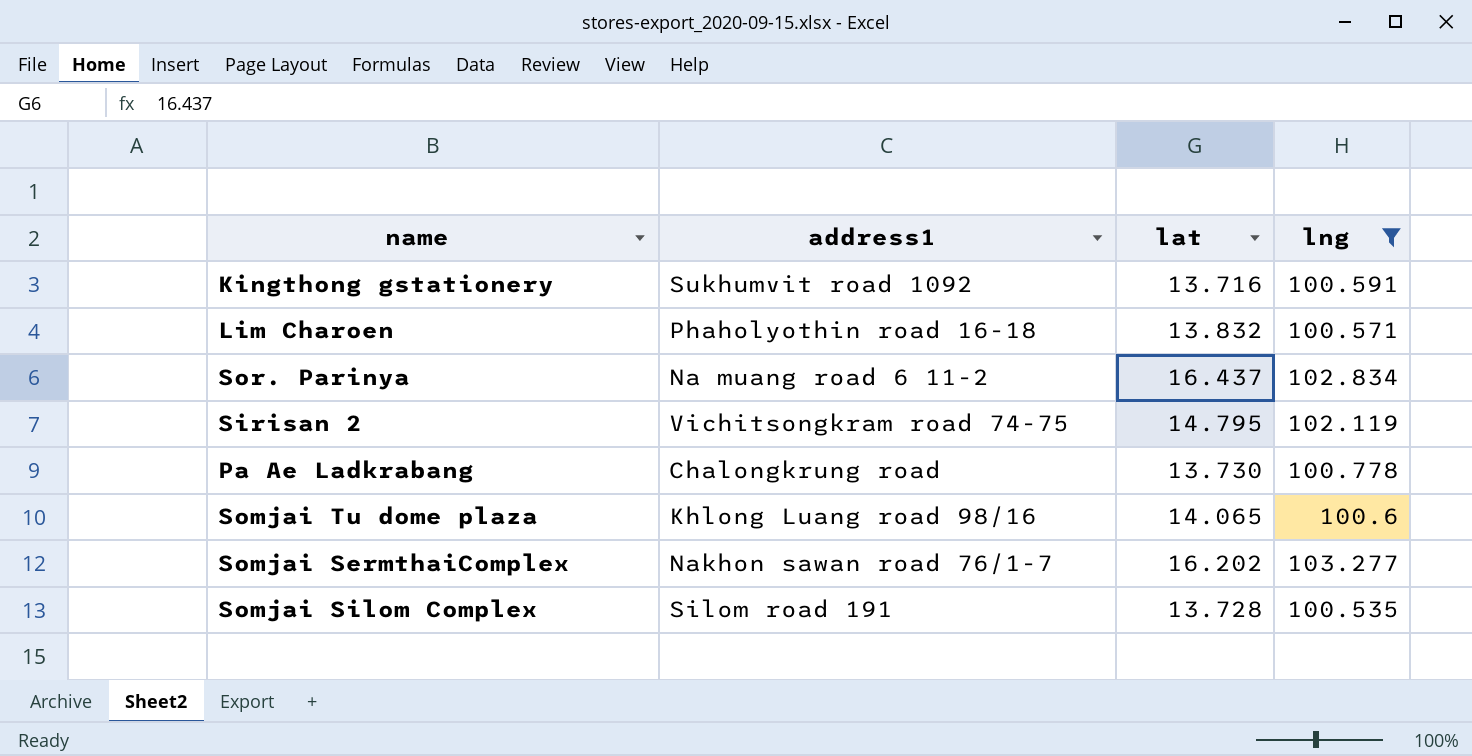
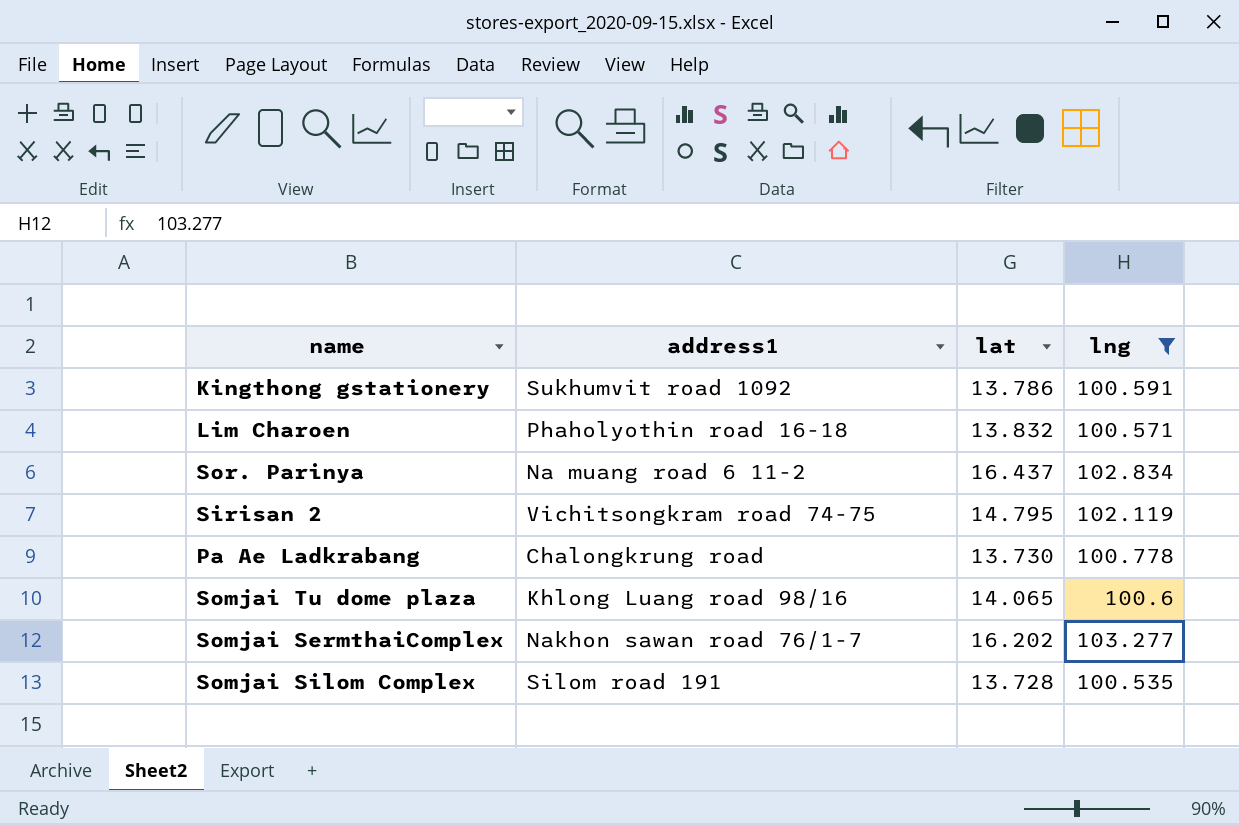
Kingthong gstationery | lat: 13.716 -> 13.786

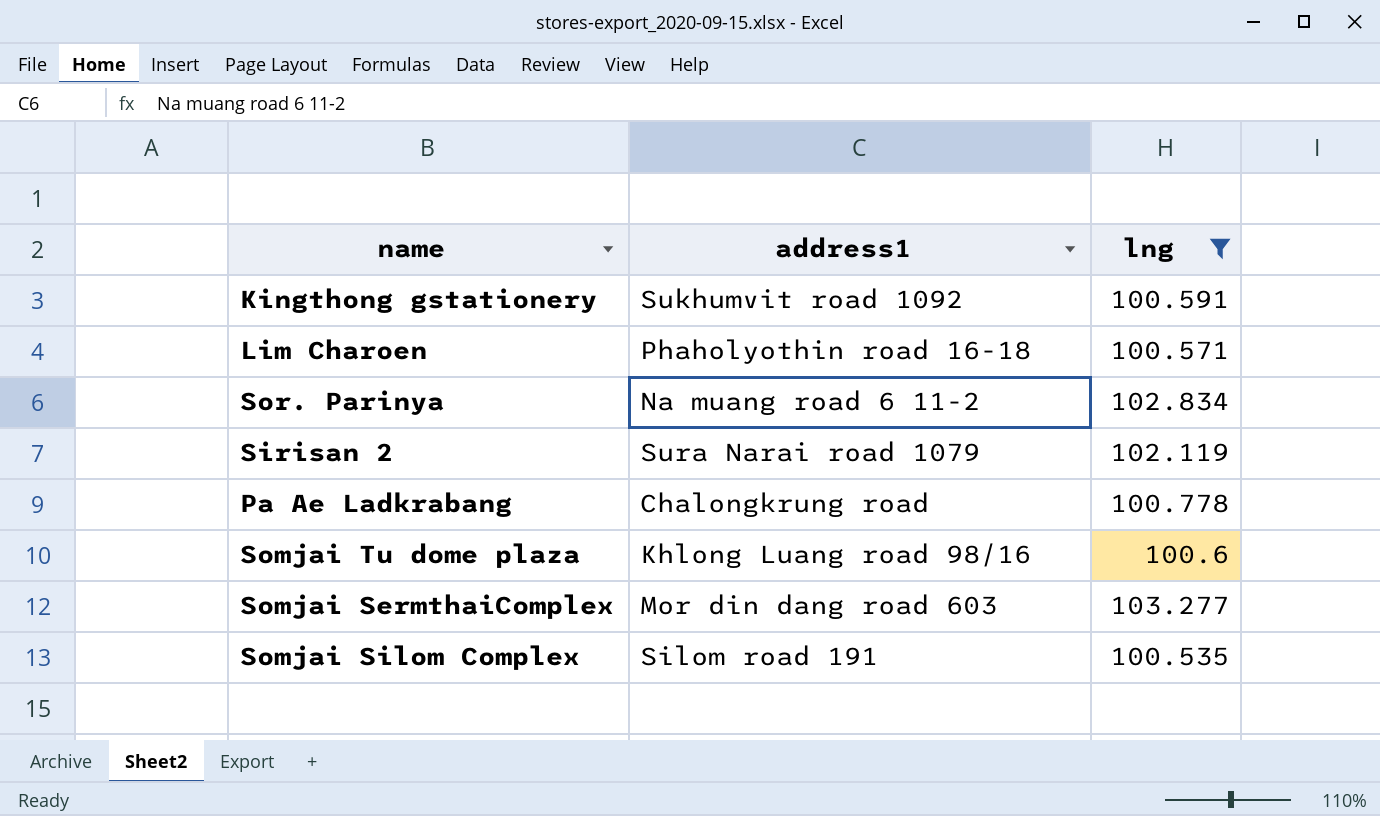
column lat | position: 3 -> none
Sirisan 2 | address1: Vichitsongkram road 74-75 -> Sura Narai road 1079
Somjai SermthaiComplex | address1: Nakhon sawan road 76/1-7 -> Mor din dang road 603

